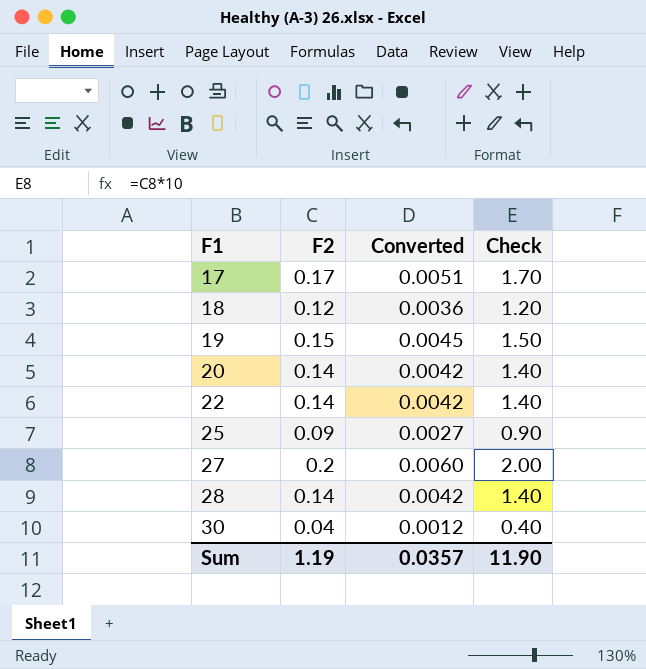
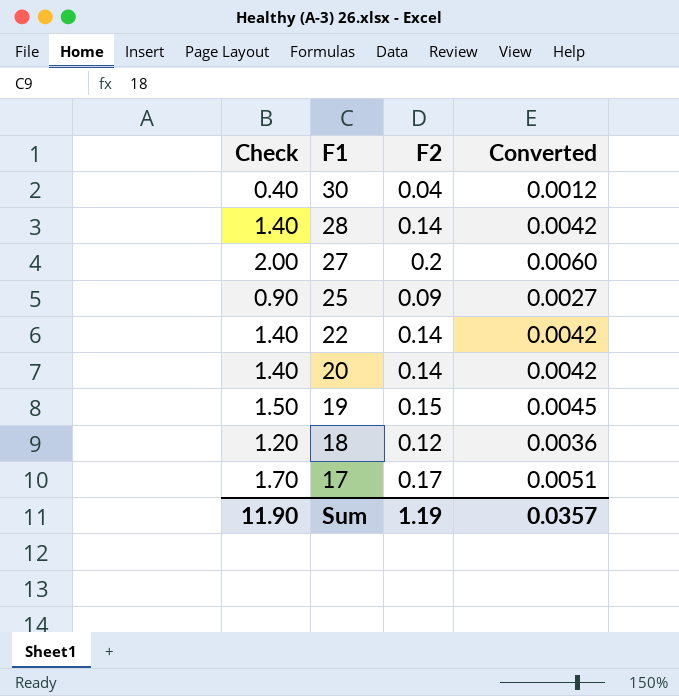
row order: F1 ascending -> F1 descending
column Check | position: 4 -> 1

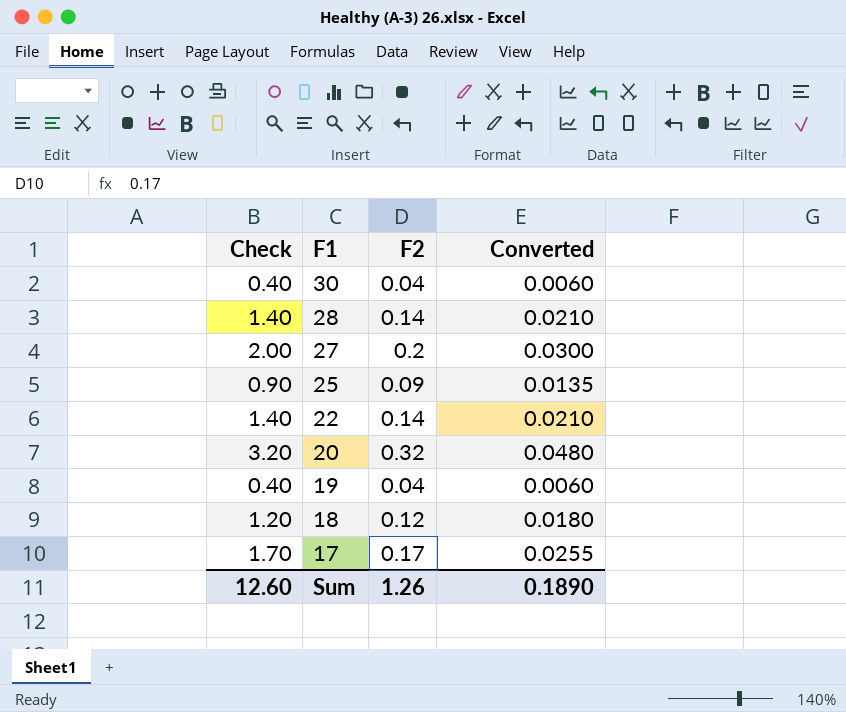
column Converted | formula: [F2] * 0.03 -> [F2] * 0.15
20 | Check: 1.40 -> 3.20
20 | F2: 0.14 -> 0.32
19 | Check: 1.50 -> 0.40
19 | F2: 0.15 -> 0.04
Sum | Check: 11.90 -> 12.60
Sum | F2: 1.19 -> 1.26
Sum | Converted: 0.0357 -> 0.1890

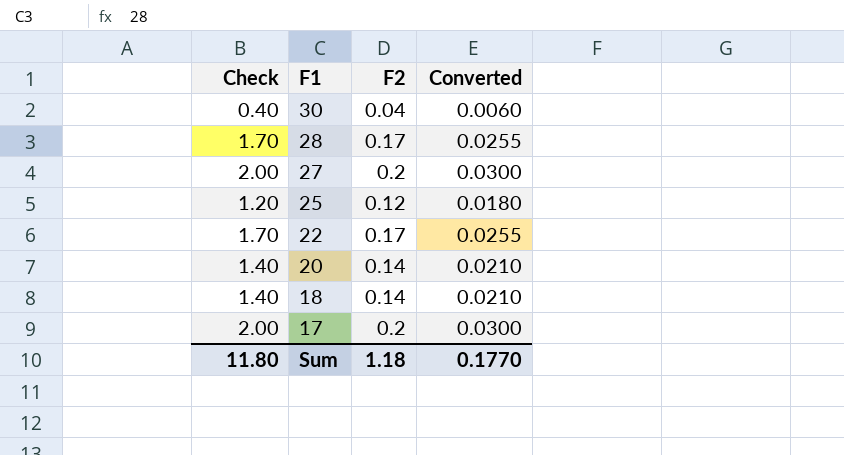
row 19: 0.40 | 0.04 | 0.0060 -> none
28 | Check: 1.40 -> 1.70
28 | F2: 0.14 -> 0.17
28 | Converted: 0.0210 -> 0.0255
25 | Check: 0.90 -> 1.20
25 | F2: 0.09 -> 0.12
25 | Converted: 0.0135 -> 0.0180
22 | Check: 1.40 -> 1.70
22 | F2: 0.14 -> 0.17
22 | Converted: 0.0210 -> 0.0255
20 | Check: 3.20 -> 1.40
20 | F2: 0.32 -> 0.14
20 | Converted: 0.0480 -> 0.0210
18 | Check: 1.20 -> 1.40
18 | F2: 0.12 -> 0.14
18 | Converted: 0.0180 -> 0.0210
17 | Check: 1.70 -> 2.00
17 | F2: 0.17 -> 0.2
17 | Converted: 0.0255 -> 0.0300
Sum | Check: 12.60 -> 11.80
Sum | F2: 1.26 -> 1.18
Sum | Converted: 0.1890 -> 0.1770

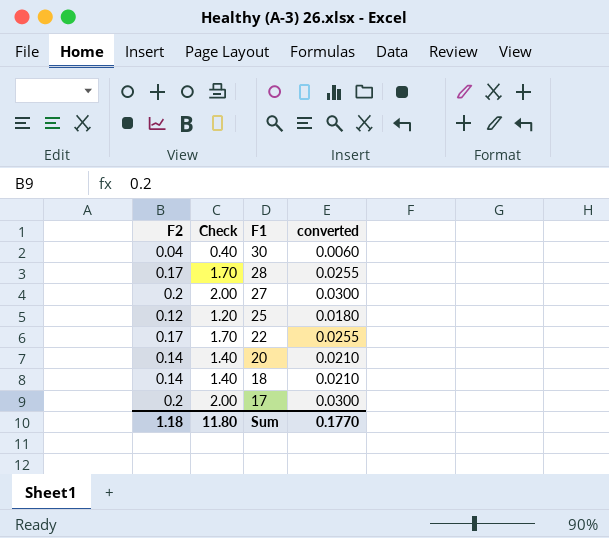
column F2 | position: 3 -> 1
column name: Converted -> converted

